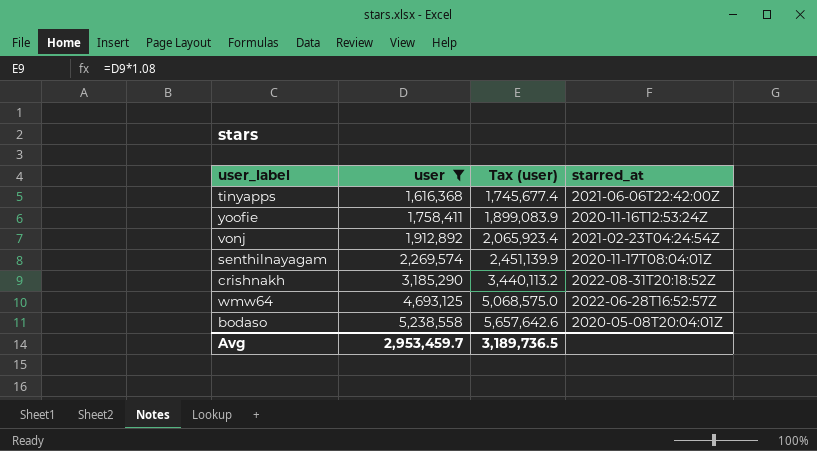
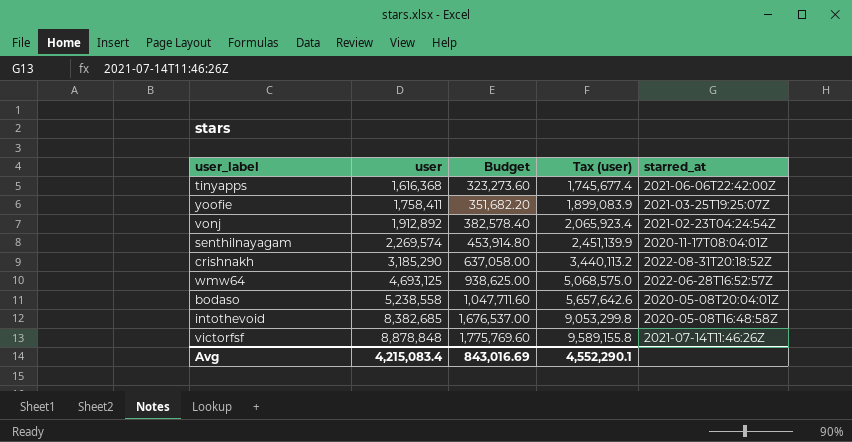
filter: user <= 5,238,558 -> none
column Budget | formula: none -> [user] * 0.2
yoofie | starred_at: 2020-11-16T12:53:24Z -> 2021-03-25T19:25:07Z
Avg | user: 2,953,459.7 -> 4,215,083.4
Avg | Tax (user): 3,189,736.5 -> 4,552,290.1

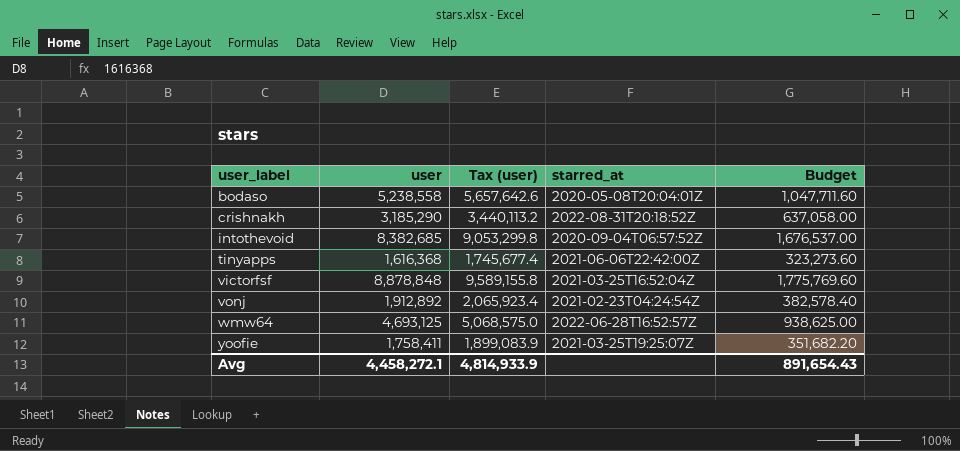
row order: user ascending -> user_label ascending
column Budget | position: 3 -> 5
row senthilnayagam: 2,269,574 | 453,914.80 | 2,451,139.9 | 2020-11-17T08:04:01Z -> none
intothevoid | starred_at: 2020-05-08T16:48:58Z -> 2020-09-04T06:57:52Z
victorfsf | starred_at: 2021-07-14T11:46:26Z -> 2021-03-25T16:52:04Z
Avg | user: 4,215,083.4 -> 4,458,272.1
Avg | Tax (user): 4,552,290.1 -> 4,814,933.9
Avg | Budget: 843,016.69 -> 891,654.43

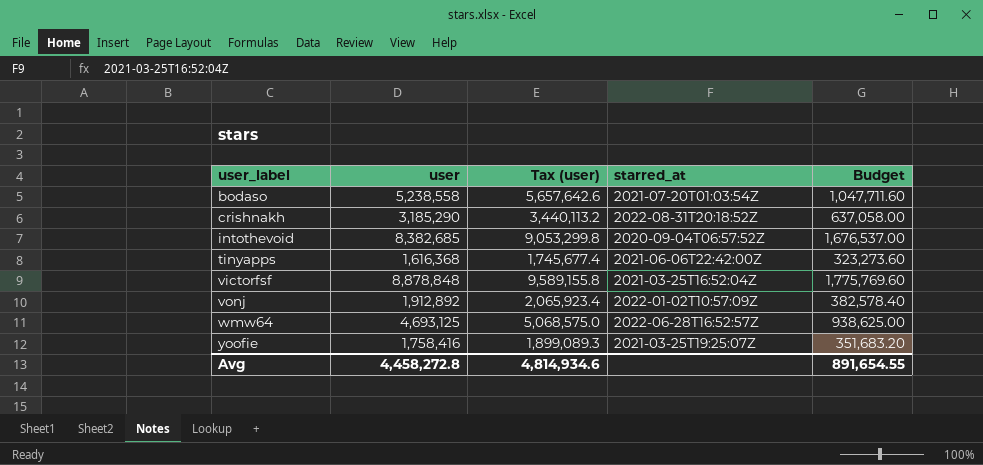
bodaso | starred_at: 2020-05-08T20:04:01Z -> 2021-07-20T01:03:54Z
vonj | starred_at: 2021-02-23T04:24:54Z -> 2022-01-02T10:57:09Z
yoofie | user: 1,758,411 -> 1,758,416
yoofie | Tax (user): 1,899,083.9 -> 1,899,089.3
yoofie | Budget: 351,682.20 -> 351,683.20
Avg | user: 4,458,272.1 -> 4,458,272.8
Avg | Tax (user): 4,814,933.9 -> 4,814,934.6
Avg | Budget: 891,654.43 -> 891,654.55

